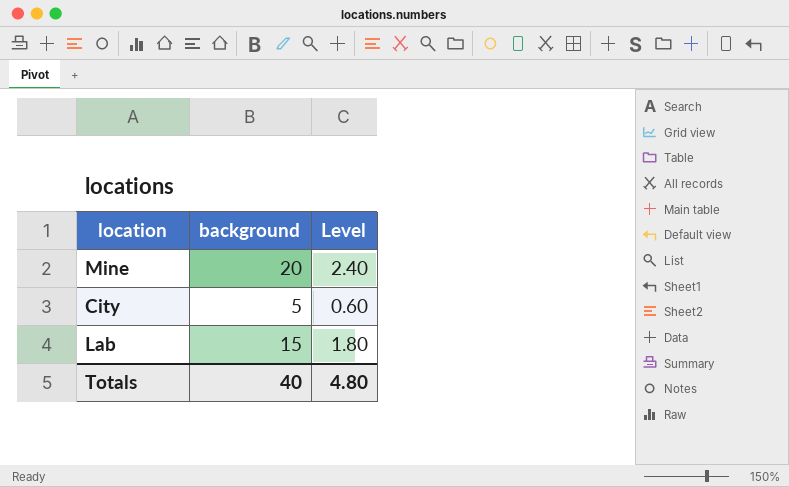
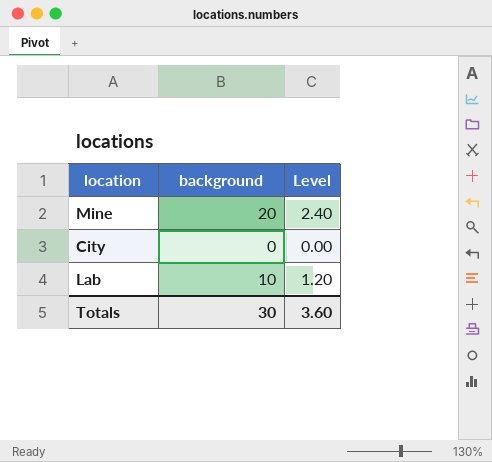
City | background: 5 -> 0
City | Level: 0.60 -> 0.00
Lab | background: 15 -> 10
Lab | Level: 1.80 -> 1.20
Totals | background: 40 -> 30
Totals | Level: 4.80 -> 3.60

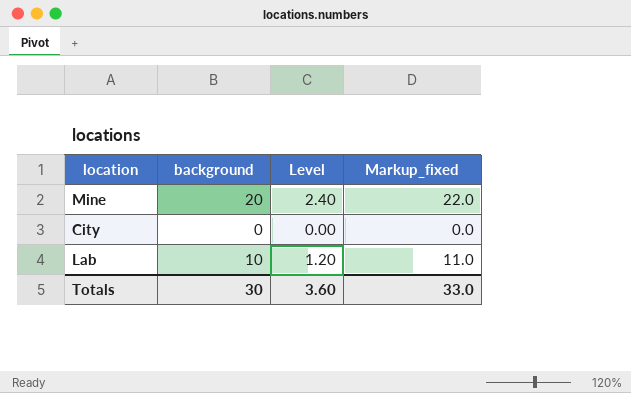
column Markup_fixed | formula: none -> [background] * 1.1

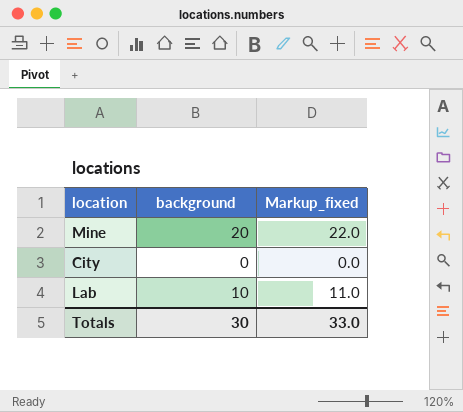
column Level | formula: [background] * 0.12 -> none

